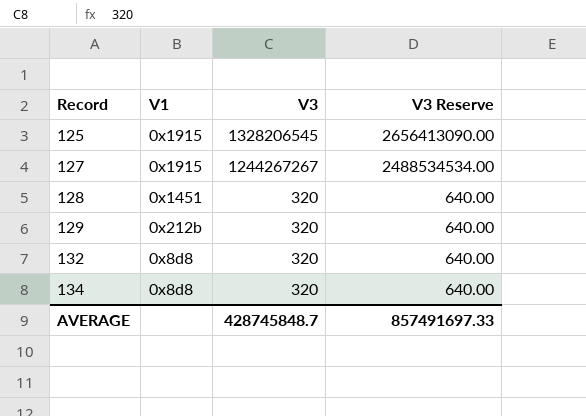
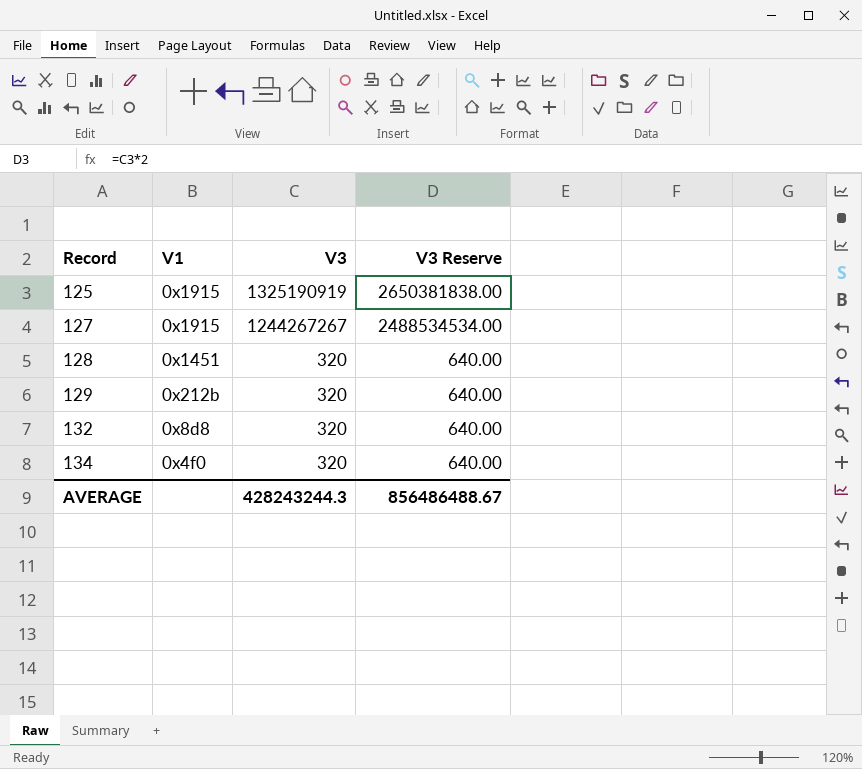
125 | V3: 1328206545 -> 1325190919
125 | V3 Reserve: 2656413090.00 -> 2650381838.00
134 | V1: 0x8d8 -> 0x4f0
AVERAGE | V3: 428745848.7 -> 428243244.3
AVERAGE | V3 Reserve: 857491697.33 -> 856486488.67

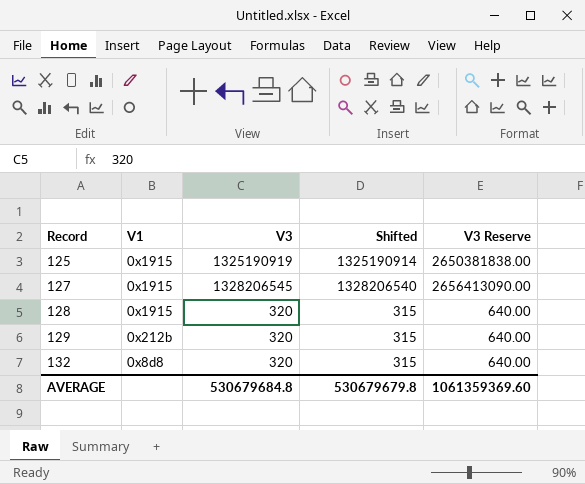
column Shifted | formula: none -> [V3] - 5
row 134: 0x4f0 | 320 | 640.00 -> none
127 | V3: 1244267267 -> 1328206545
127 | V3 Reserve: 2488534534.00 -> 2656413090.00
128 | V1: 0x1451 -> 0x1915
AVERAGE | V3: 428243244.3 -> 530679684.8
AVERAGE | V3 Reserve: 856486488.67 -> 1061359369.60

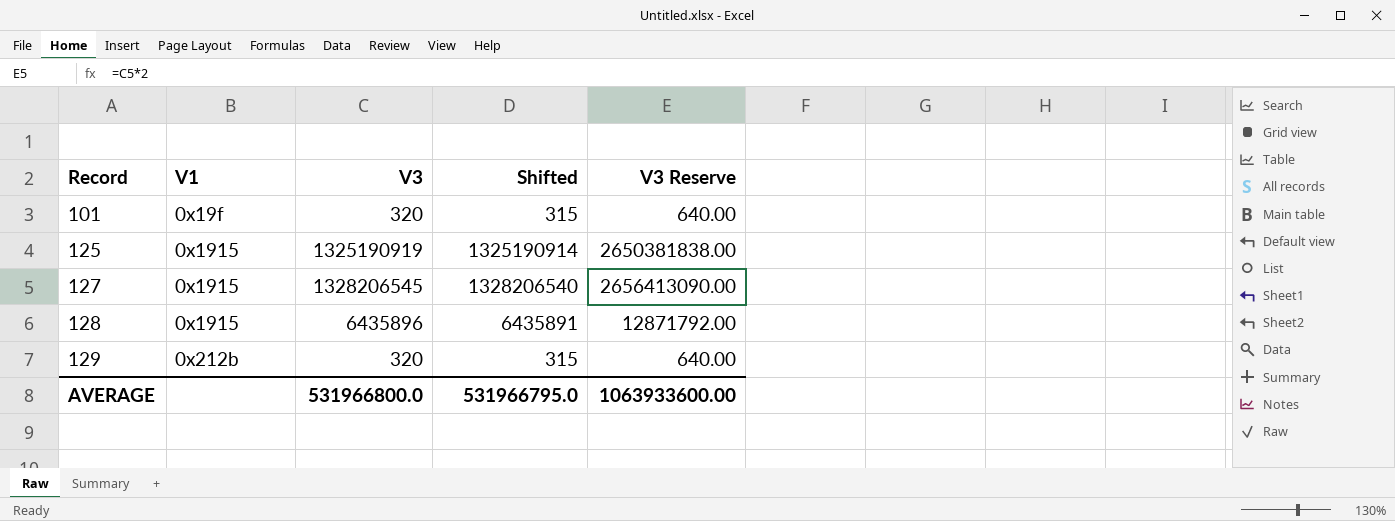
row 132: 0x8d8 | 320 | 315 | 640.00 -> none
row 101: none -> 0x19f | 320 | 315 | 640.00
128 | V3: 320 -> 6435896
128 | Shifted: 315 -> 6435891
128 | V3 Reserve: 640.00 -> 12871792.00
AVERAGE | V3: 530679684.8 -> 531966800.0
AVERAGE | Shifted: 530679679.8 -> 531966795.0
AVERAGE | V3 Reserve: 1061359369.60 -> 1063933600.00

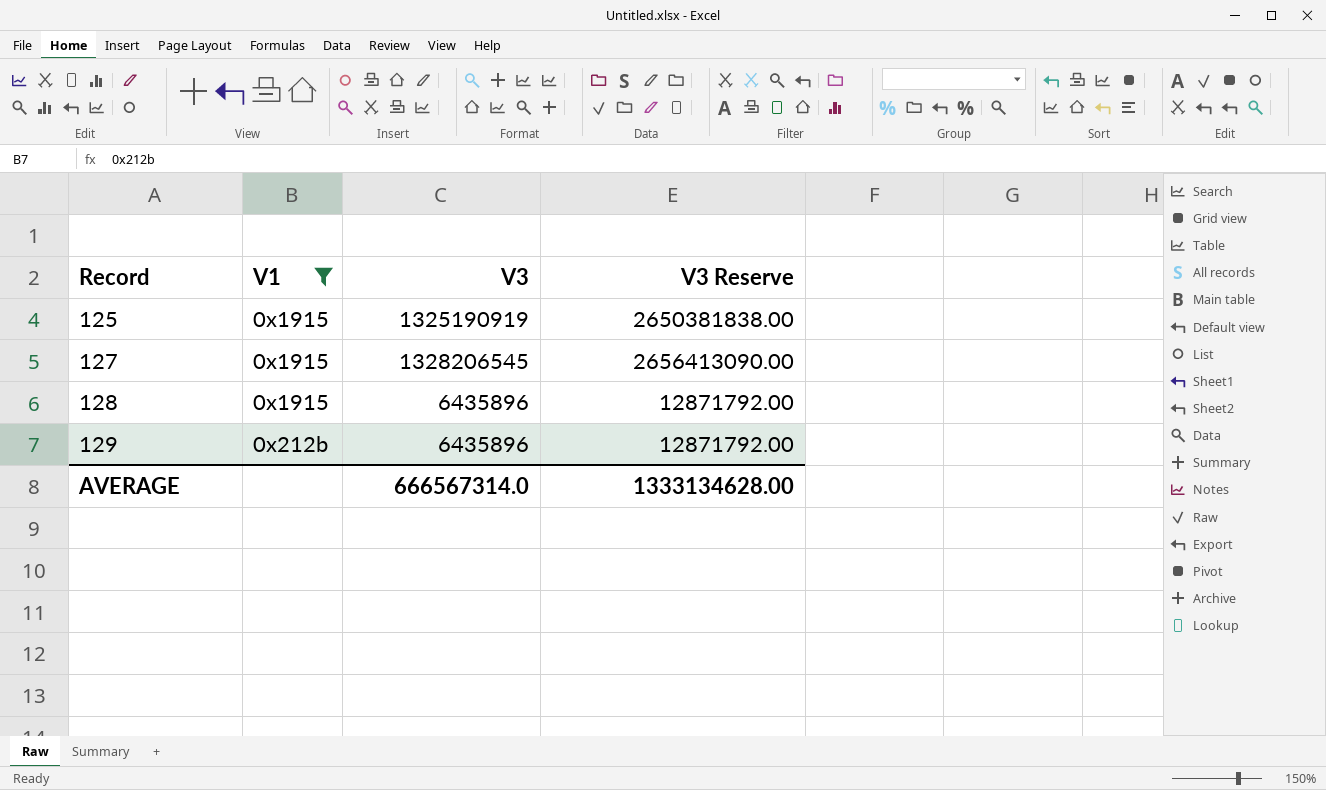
filter: none -> V1 != 0x19f
column Shifted | formula: [V3] - 5 -> none
129 | V3: 320 -> 6435896
129 | V3 Reserve: 640.00 -> 12871792.00
AVERAGE | V3: 531966800.0 -> 666567314.0
AVERAGE | V3 Reserve: 1063933600.00 -> 1333134628.00

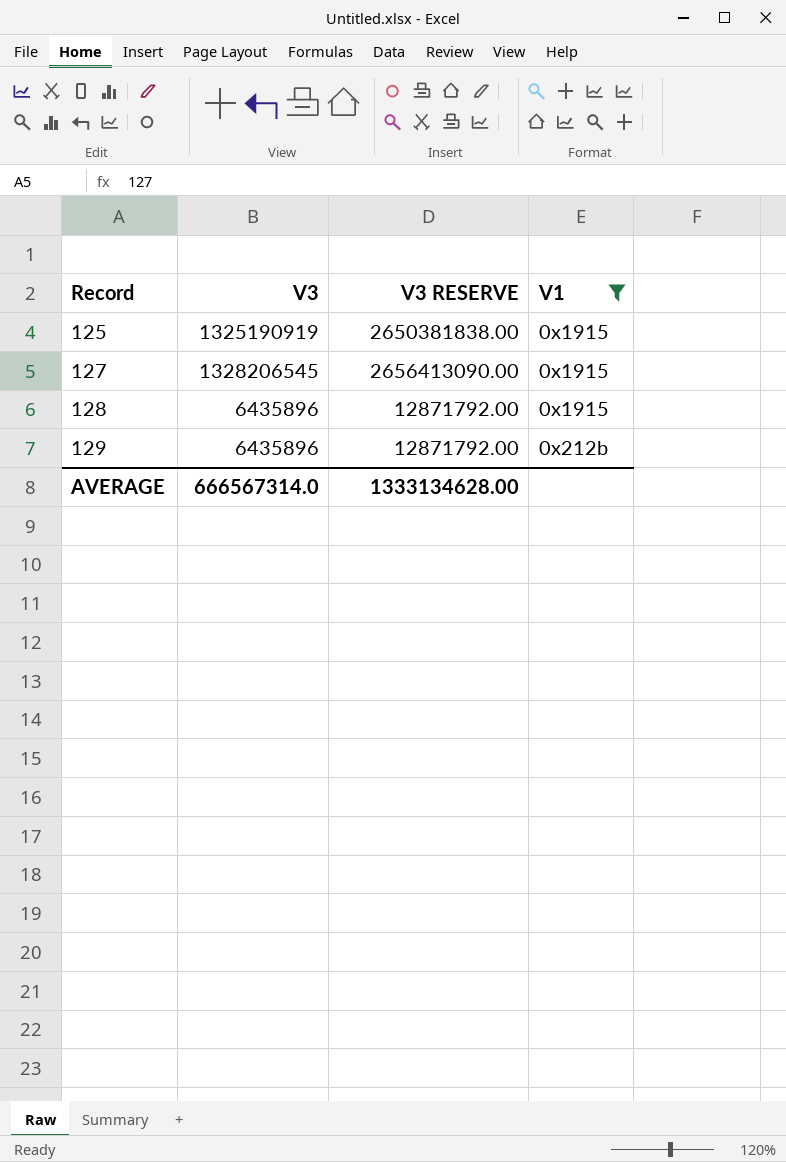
column name: V3 Reserve -> V3 RESERVE
column V1 | position: 2 -> 4

